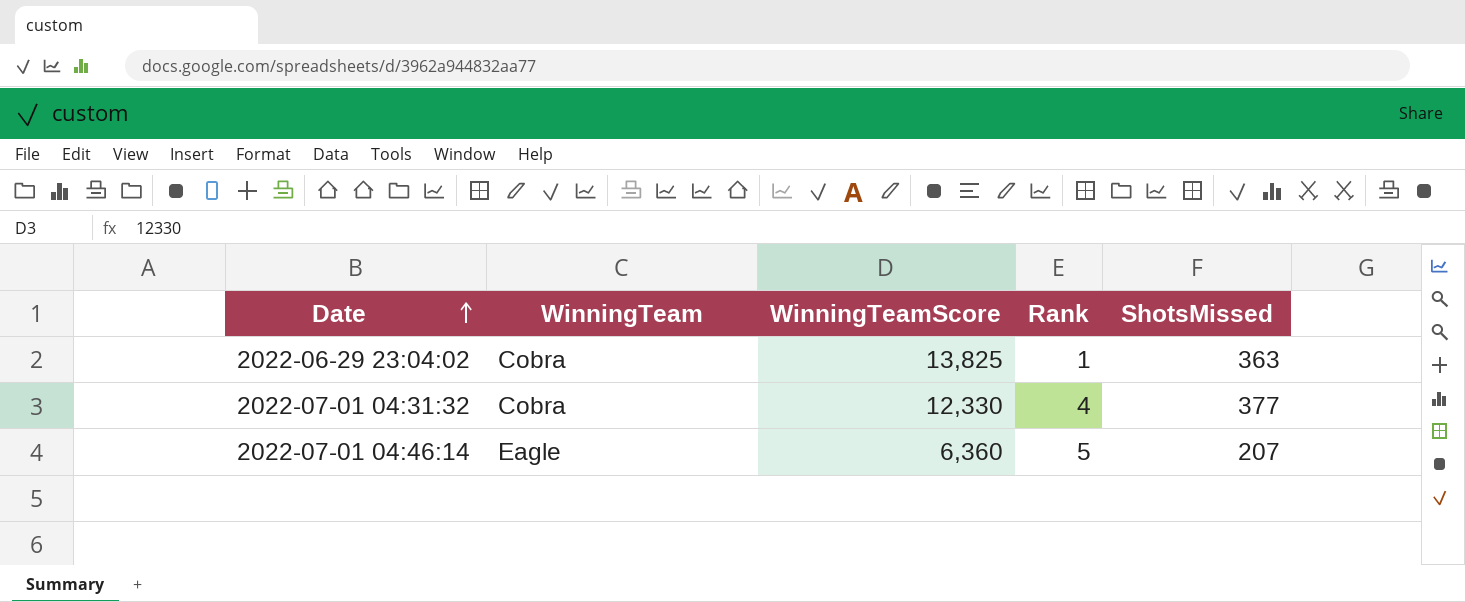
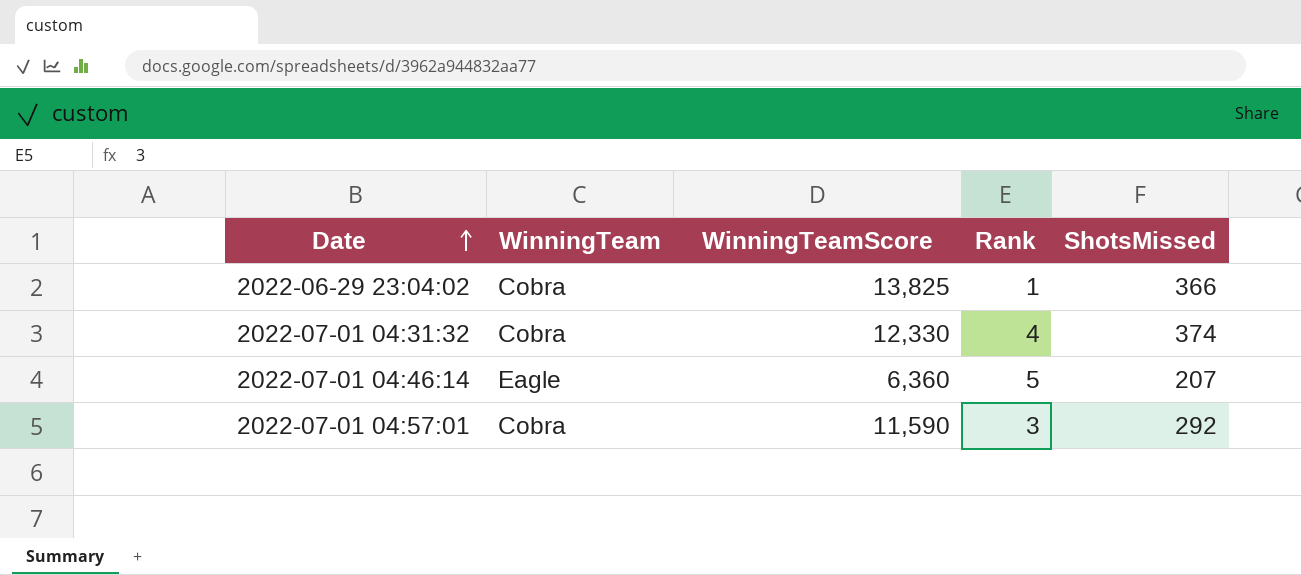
2022-06-29 23:04:02 | ShotsMissed: 363 -> 366
2022-07-01 04:31:32 | ShotsMissed: 377 -> 374
row 2022-07-01 04:57:01: none -> Cobra | 11,590 | 3 | 292

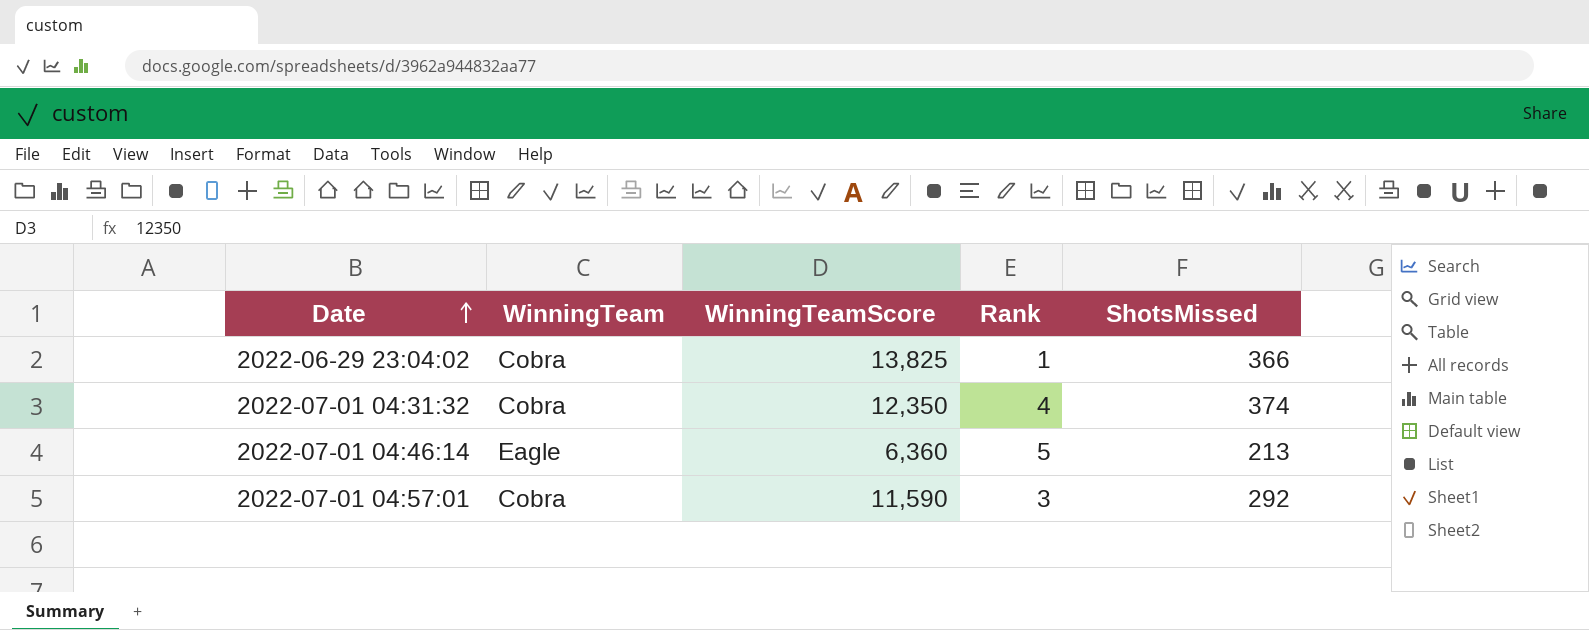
2022-07-01 04:31:32 | WinningTeamScore: 12,330 -> 12,350
2022-07-01 04:46:14 | ShotsMissed: 207 -> 213

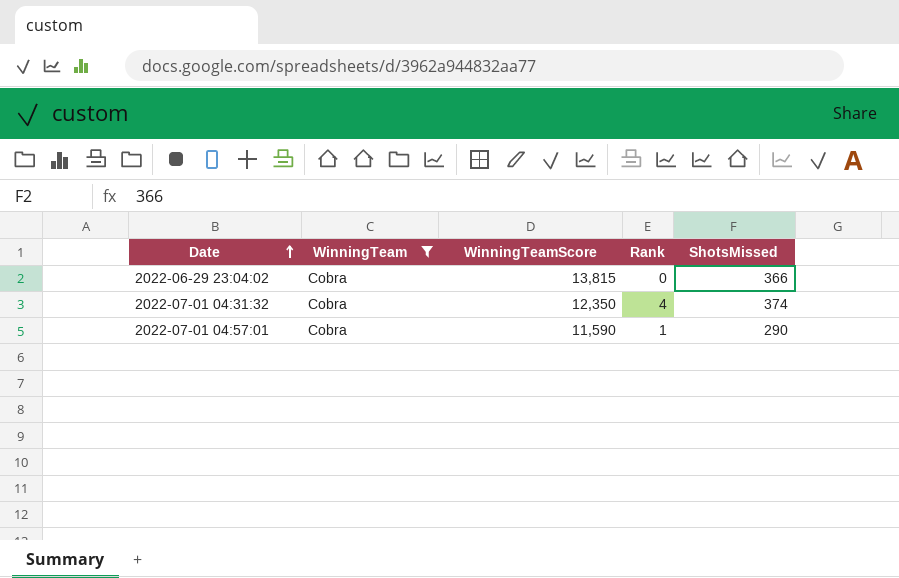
filter: none -> WinningTeam = Cobra
2022-06-29 23:04:02 | WinningTeamScore: 13,825 -> 13,815
2022-06-29 23:04:02 | Rank: 1 -> 0
2022-07-01 04:57:01 | Rank: 3 -> 1
2022-07-01 04:57:01 | ShotsMissed: 292 -> 290

